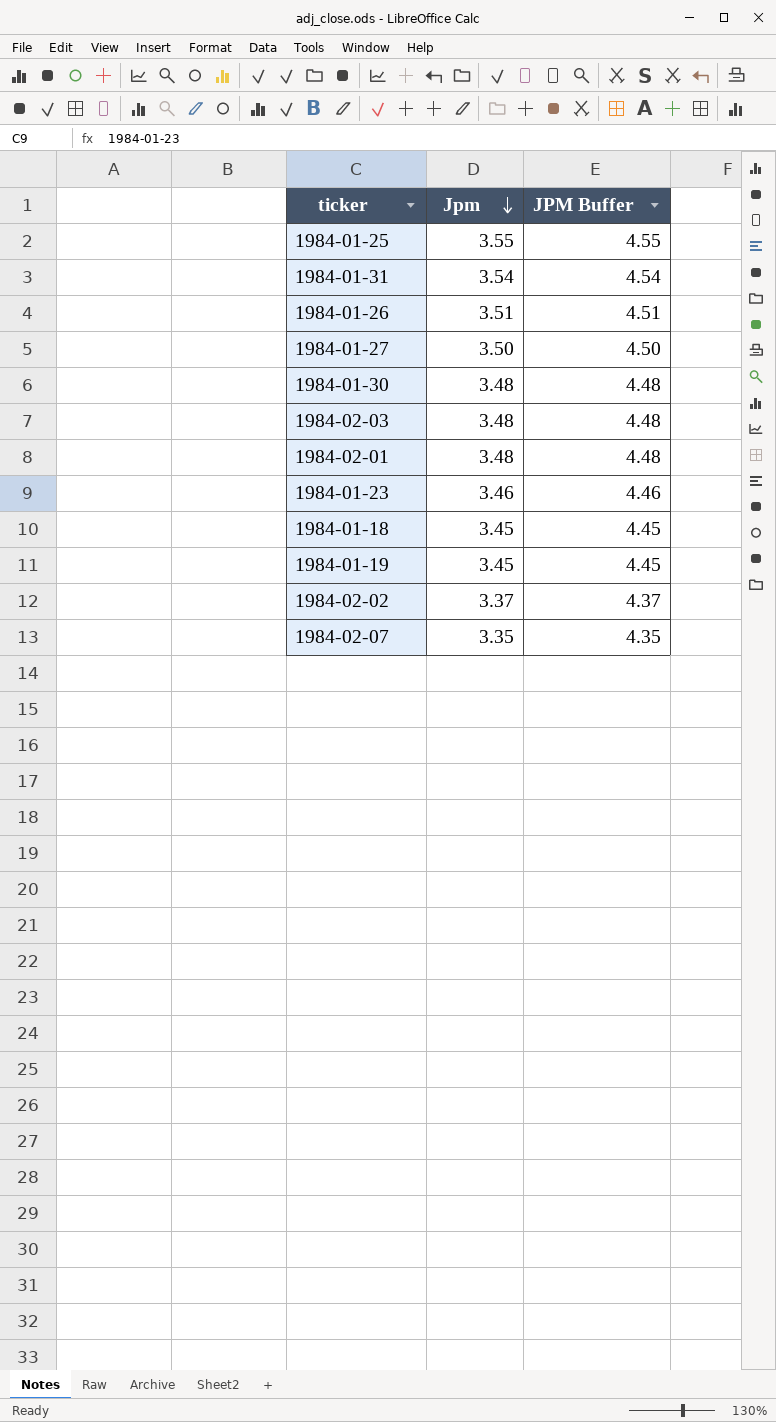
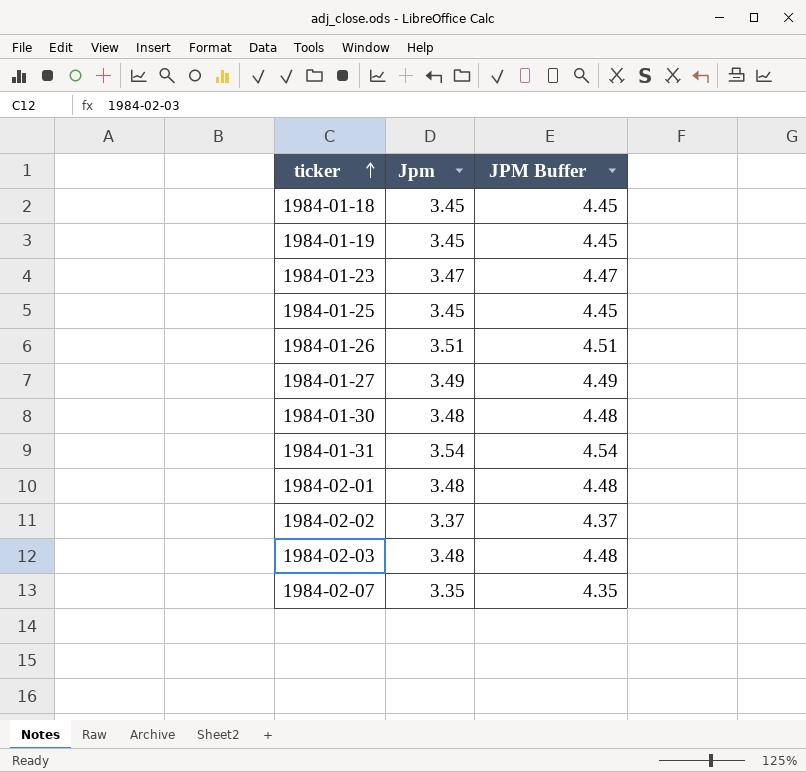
row order: Jpm descending -> ticker ascending
1984-01-23 | Jpm: 3.46 -> 3.47
1984-01-23 | JPM Buffer: 4.46 -> 4.47
1984-01-25 | Jpm: 3.55 -> 3.45
1984-01-25 | JPM Buffer: 4.55 -> 4.45
1984-01-27 | Jpm: 3.50 -> 3.49
1984-01-27 | JPM Buffer: 4.50 -> 4.49

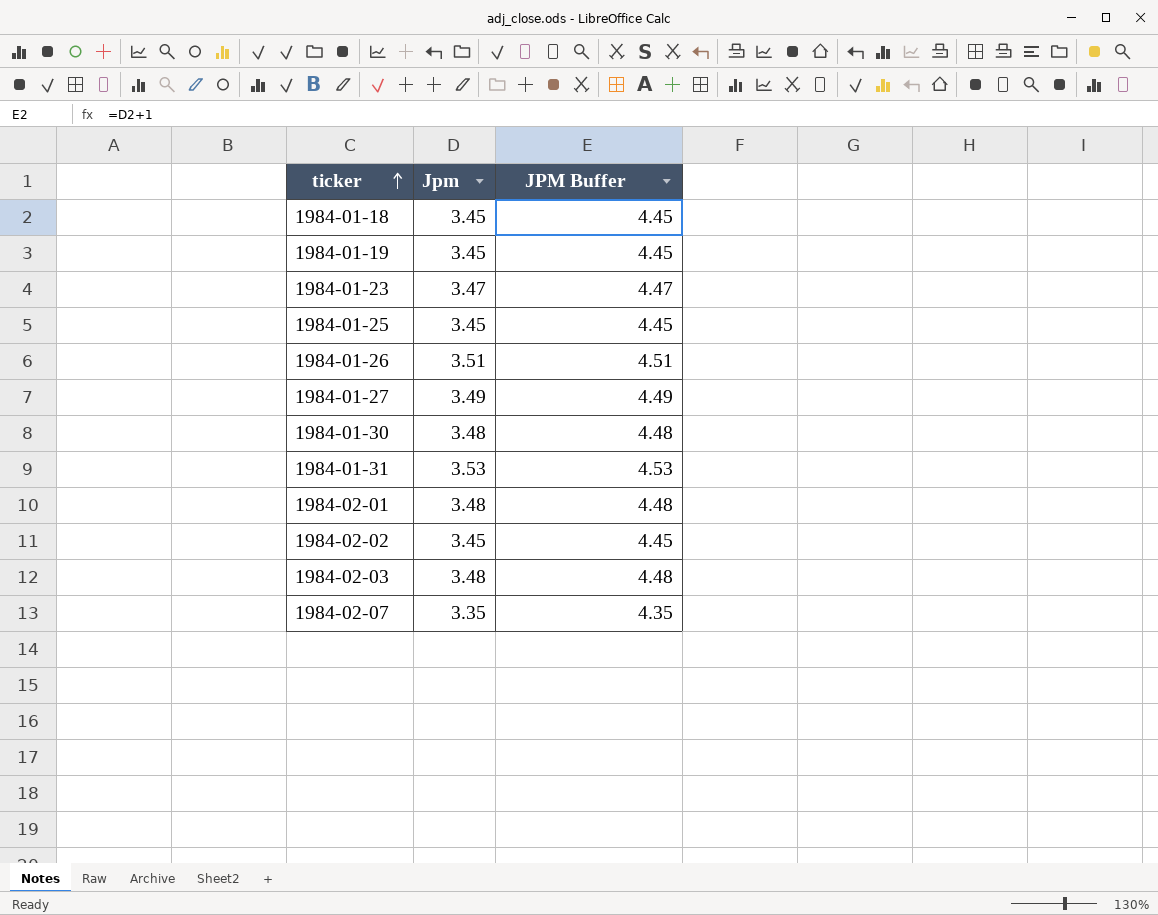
1984-01-31 | Jpm: 3.54 -> 3.53
1984-01-31 | JPM Buffer: 4.54 -> 4.53
1984-02-02 | Jpm: 3.37 -> 3.45
1984-02-02 | JPM Buffer: 4.37 -> 4.45

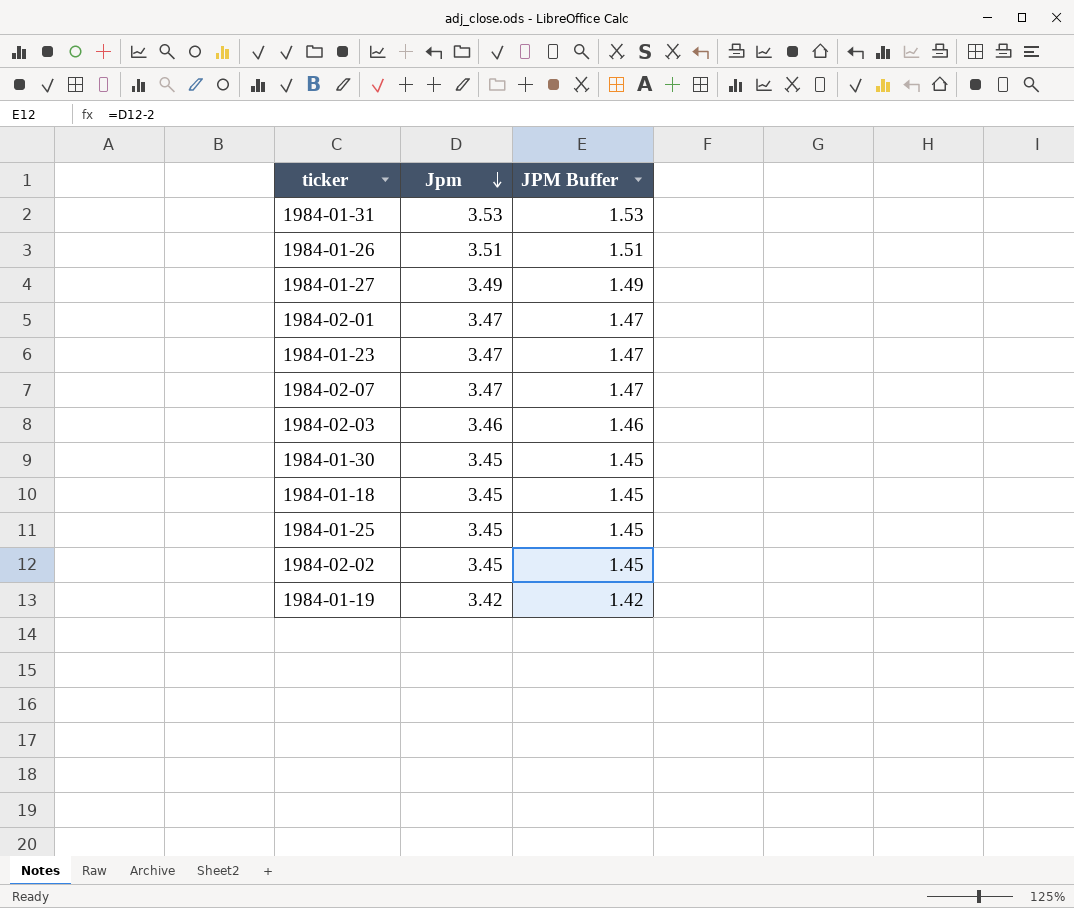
row order: ticker ascending -> Jpm descending
column JPM Buffer | formula: [Jpm] + 1 -> [Jpm] - 2
1984-02-01 | Jpm: 3.48 -> 3.47
1984-02-07 | Jpm: 3.35 -> 3.47
1984-02-03 | Jpm: 3.48 -> 3.46
1984-01-30 | Jpm: 3.48 -> 3.45
1984-01-19 | Jpm: 3.45 -> 3.42

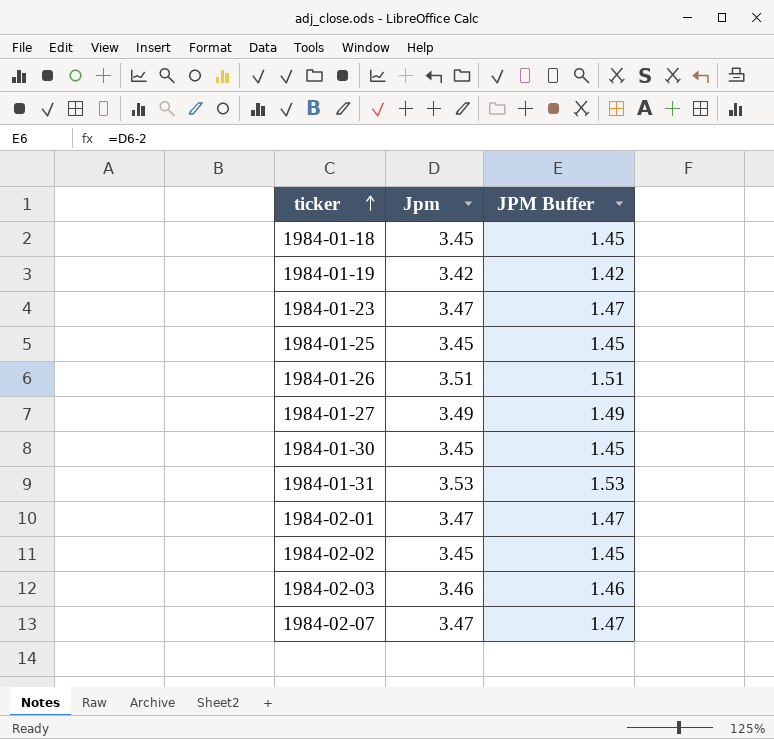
row order: Jpm descending -> ticker ascending

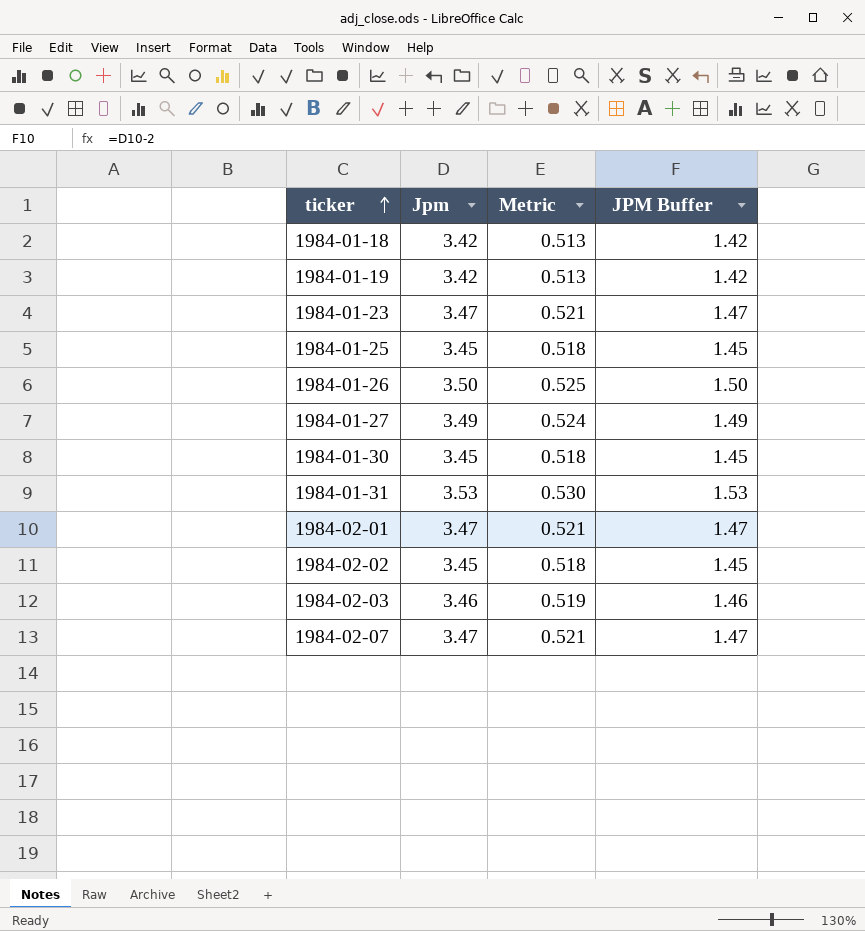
column Metric | formula: none -> [Jpm] * 0.15
1984-01-18 | Jpm: 3.45 -> 3.42
1984-01-18 | JPM Buffer: 1.45 -> 1.42
1984-01-26 | Jpm: 3.51 -> 3.50
1984-01-26 | JPM Buffer: 1.51 -> 1.50

